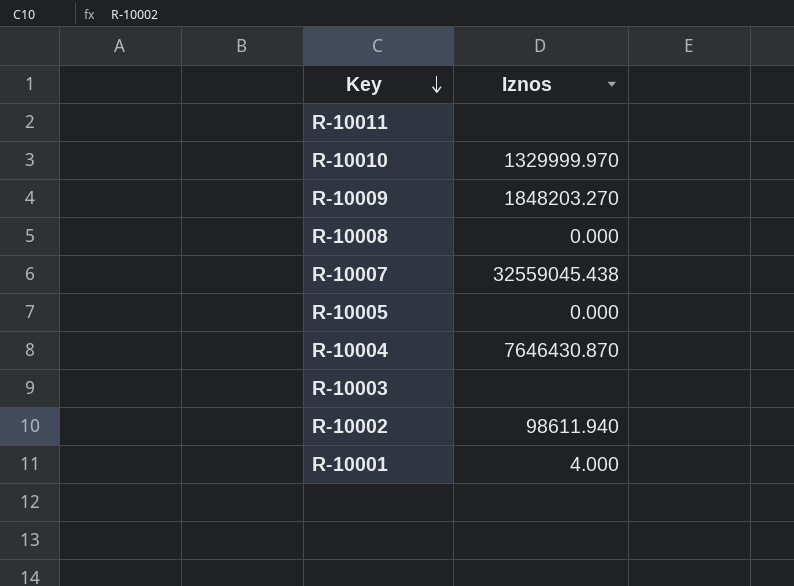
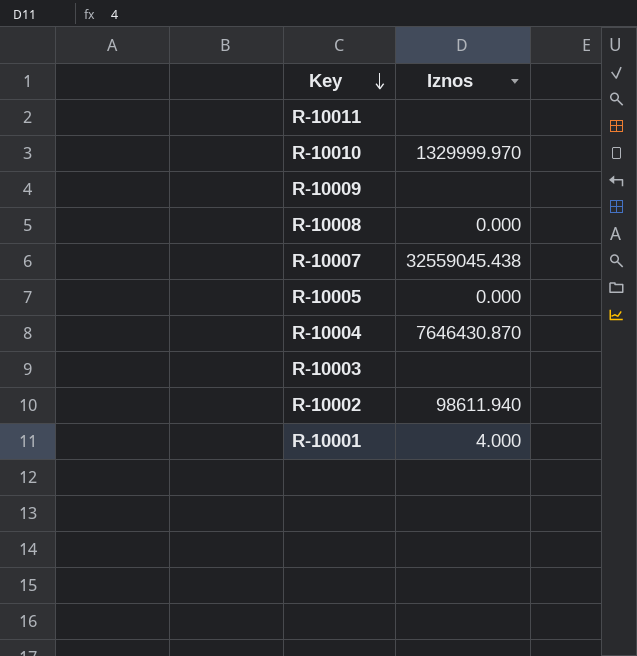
R-10009 | Iznos: 1848203.270 -> none

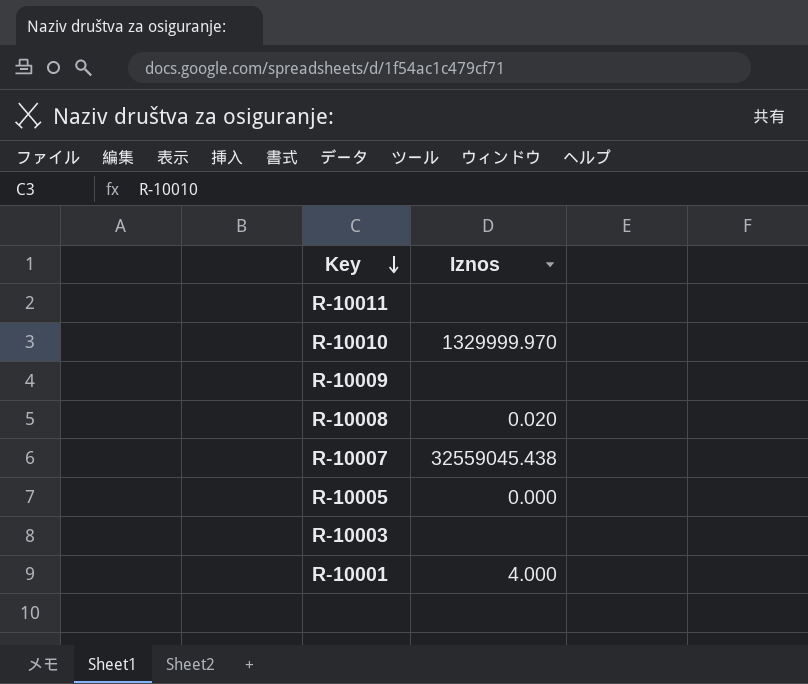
row R-10004: 7646430.870 -> none
row R-10002: 98611.940 -> none
R-10008 | Iznos: 0.000 -> 0.020

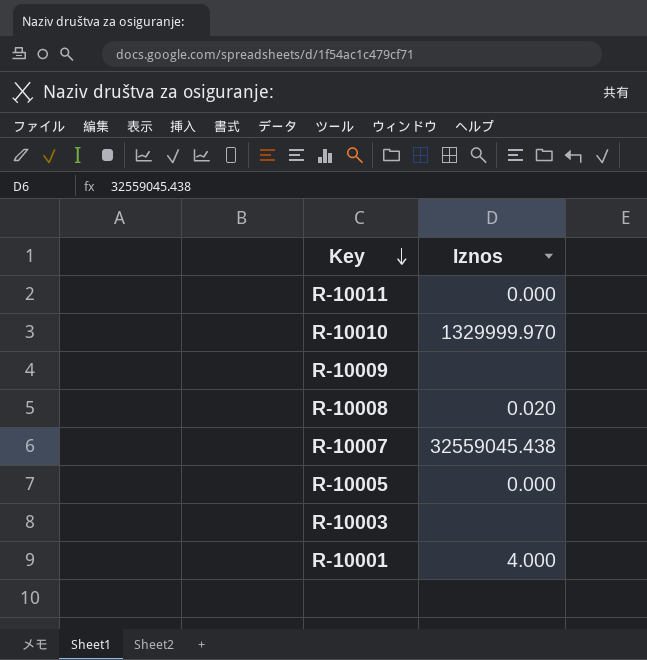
R-10011 | Iznos: none -> 0.000

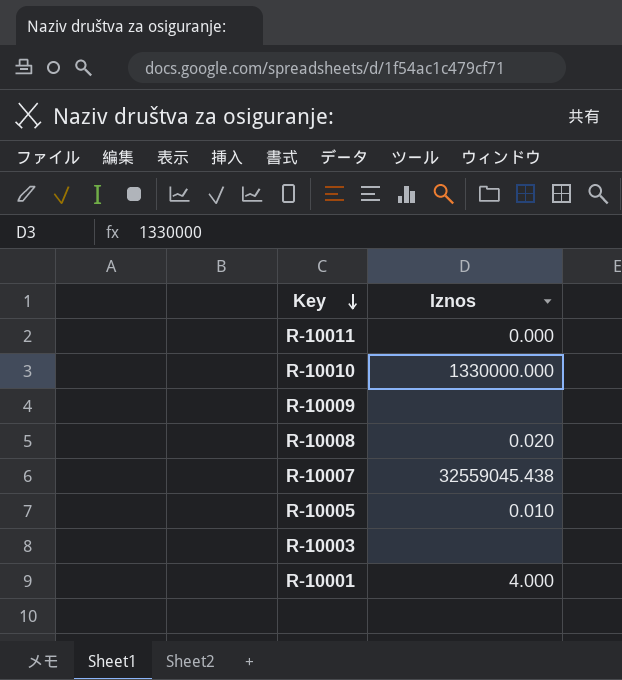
R-10010 | Iznos: 1329999.970 -> 1330000.000
R-10005 | Iznos: 0.000 -> 0.010

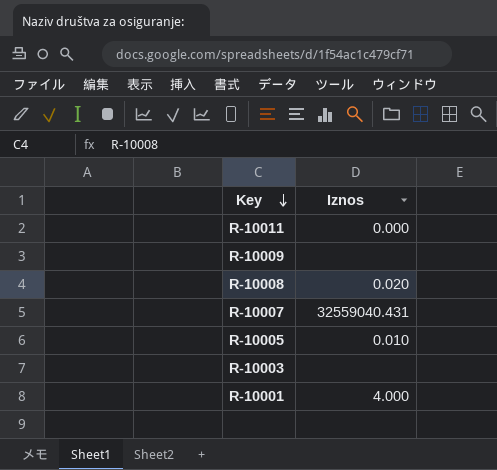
row R-10010: 1330000.000 -> none
R-10007 | Iznos: 32559045.438 -> 32559040.431

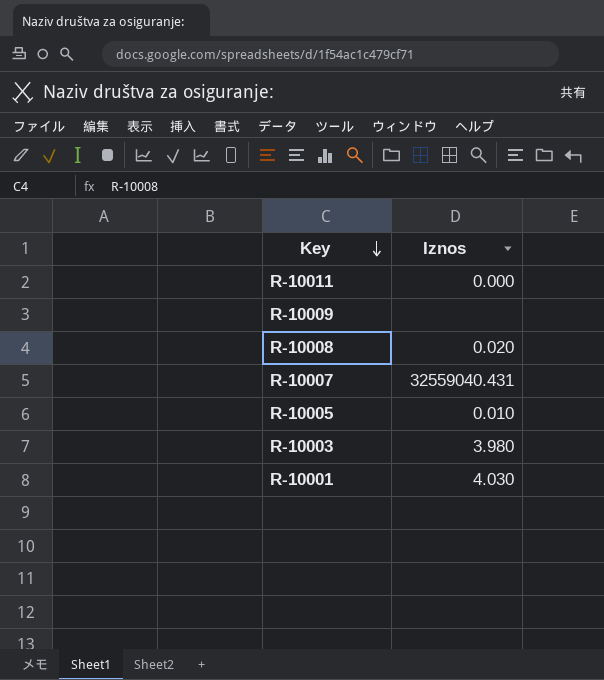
R-10003 | Iznos: none -> 3.980
R-10001 | Iznos: 4.000 -> 4.030

